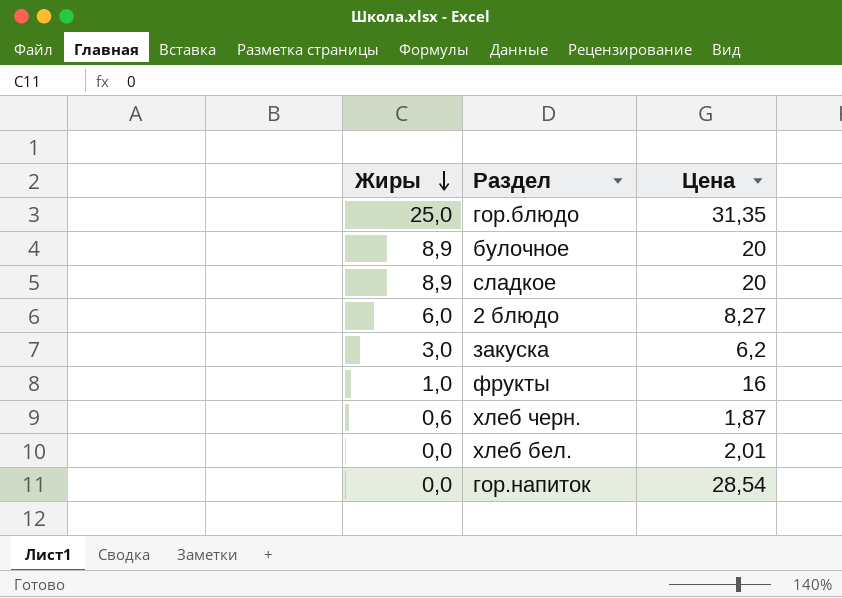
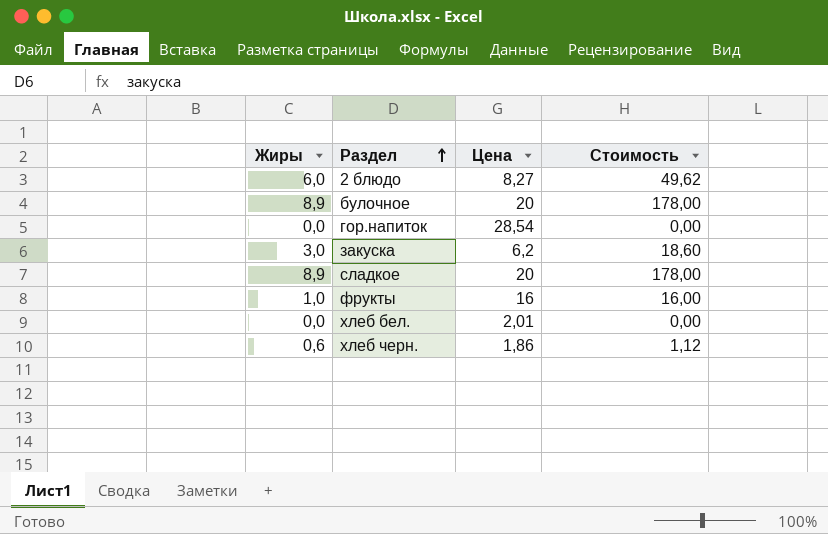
row order: Жиры descending -> Раздел ascending
column Стоимость | formula: none -> [Жиры] * [Цена]
row гор.блюдо: 25,0 | 31,35 -> none
хлеб черн. | Цена: 1,87 -> 1,86

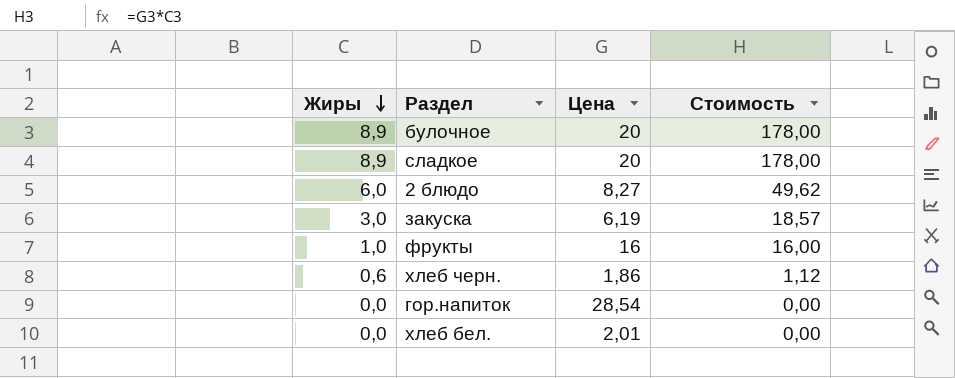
row order: Раздел ascending -> Жиры descending
закуска | Цена: 6,2 -> 6,19
закуска | Стоимость: 18,60 -> 18,57

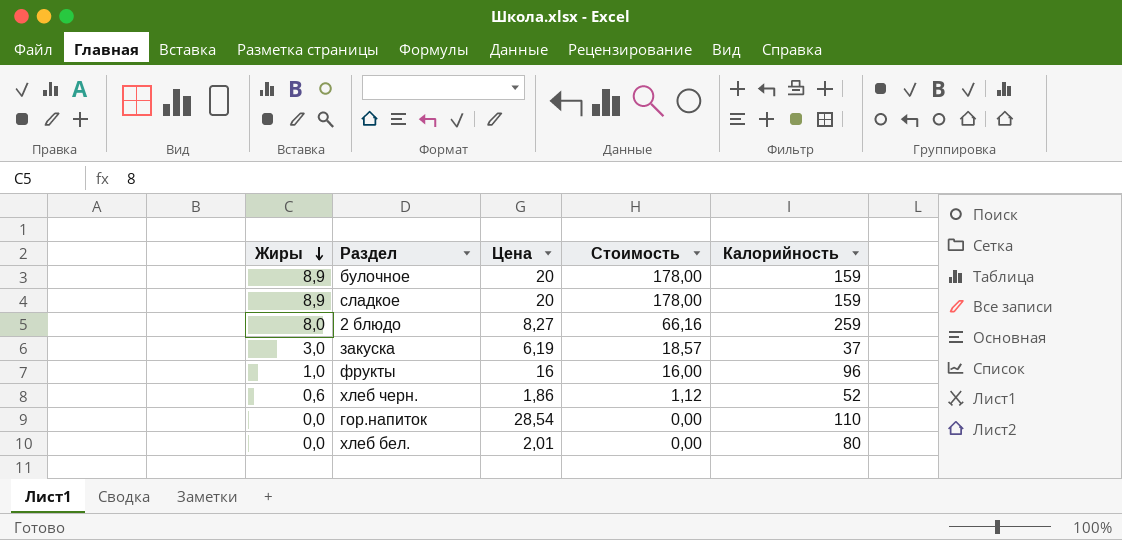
column Калорийность | position: none -> 5
2 блюдо | Жиры: 6,0 -> 8,0
2 блюдо | Стоимость: 49,62 -> 66,16

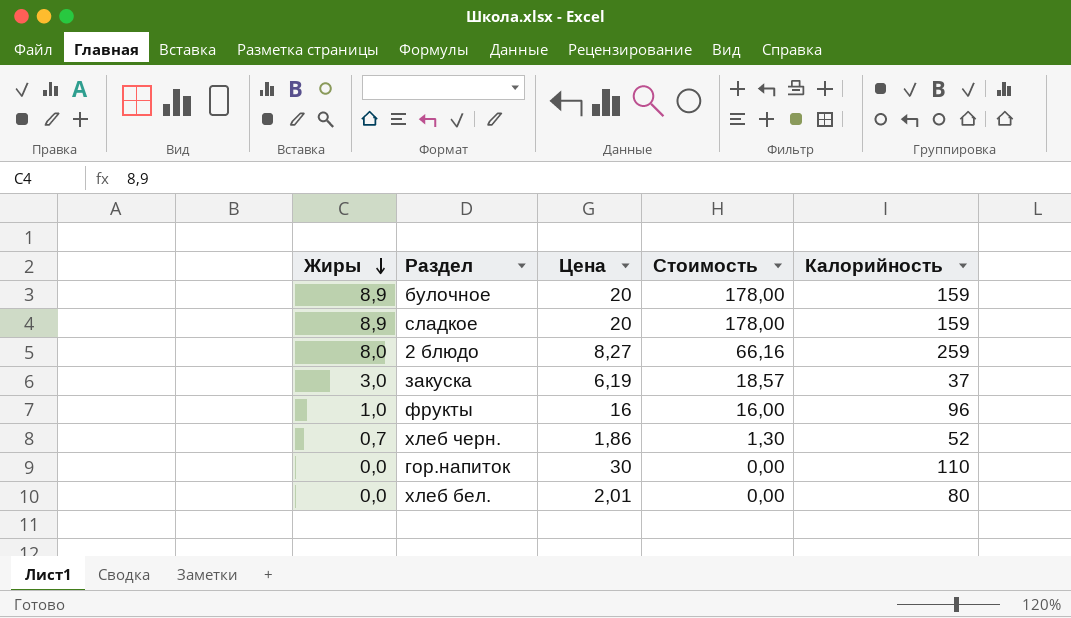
хлеб черн. | Жиры: 0,6 -> 0,7
хлеб черн. | Стоимость: 1,12 -> 1,30
гор.напиток | Цена: 28,54 -> 30

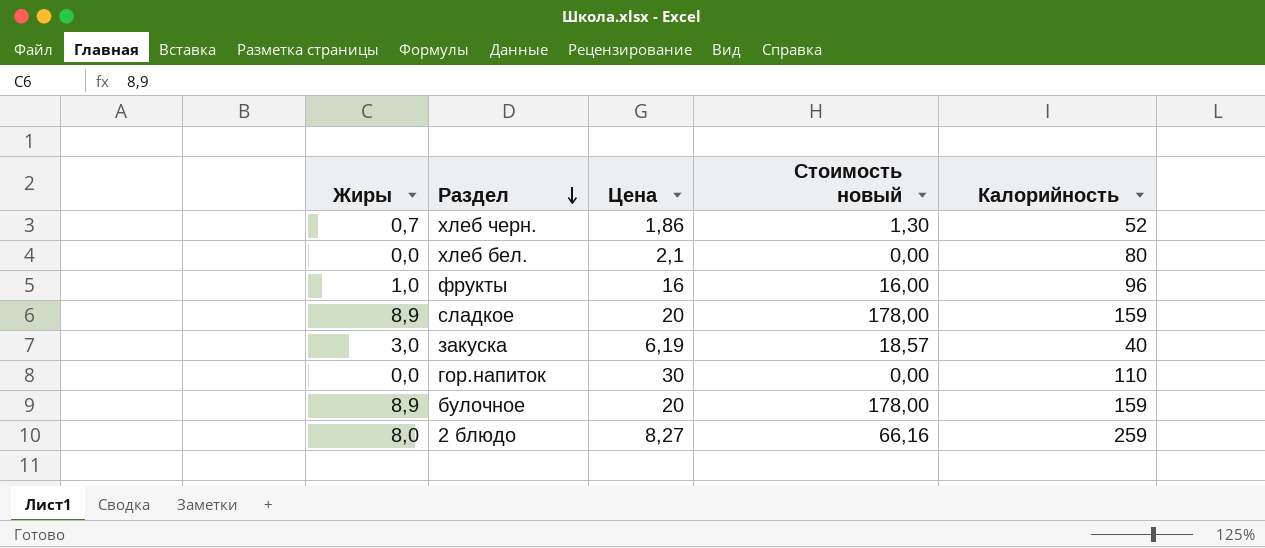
row order: Жиры descending -> Раздел descending
column name: Стоимость -> Стоимость новый
хлеб бел. | Цена: 2,01 -> 2,1
закуска | Калорийность: 37 -> 40

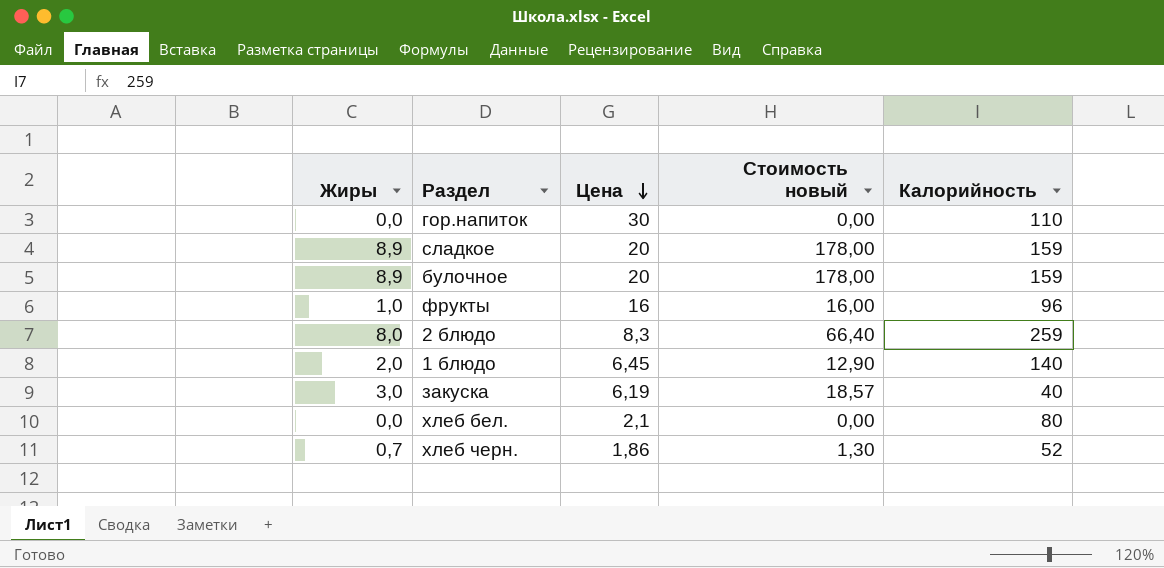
row order: Раздел descending -> Цена descending
2 блюдо | Цена: 8,27 -> 8,3
2 блюдо | Стоимость новый: 66,16 -> 66,40
row 1 блюдо: none -> 2,0 | 6,45 | 12,90 | 140

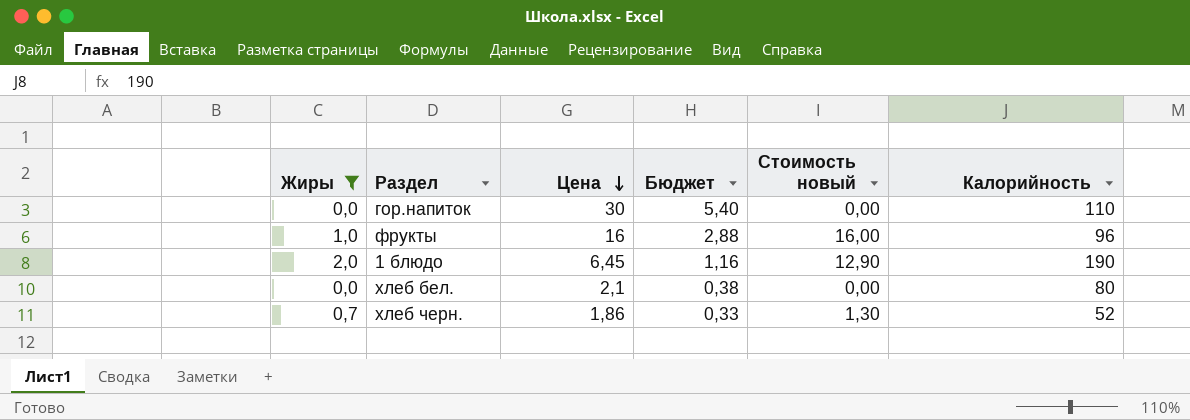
filter: none -> Жиры <= 2,0
column Бюджет | formula: none -> [Цена] * 0,18
1 блюдо | Калорийность: 140 -> 190

